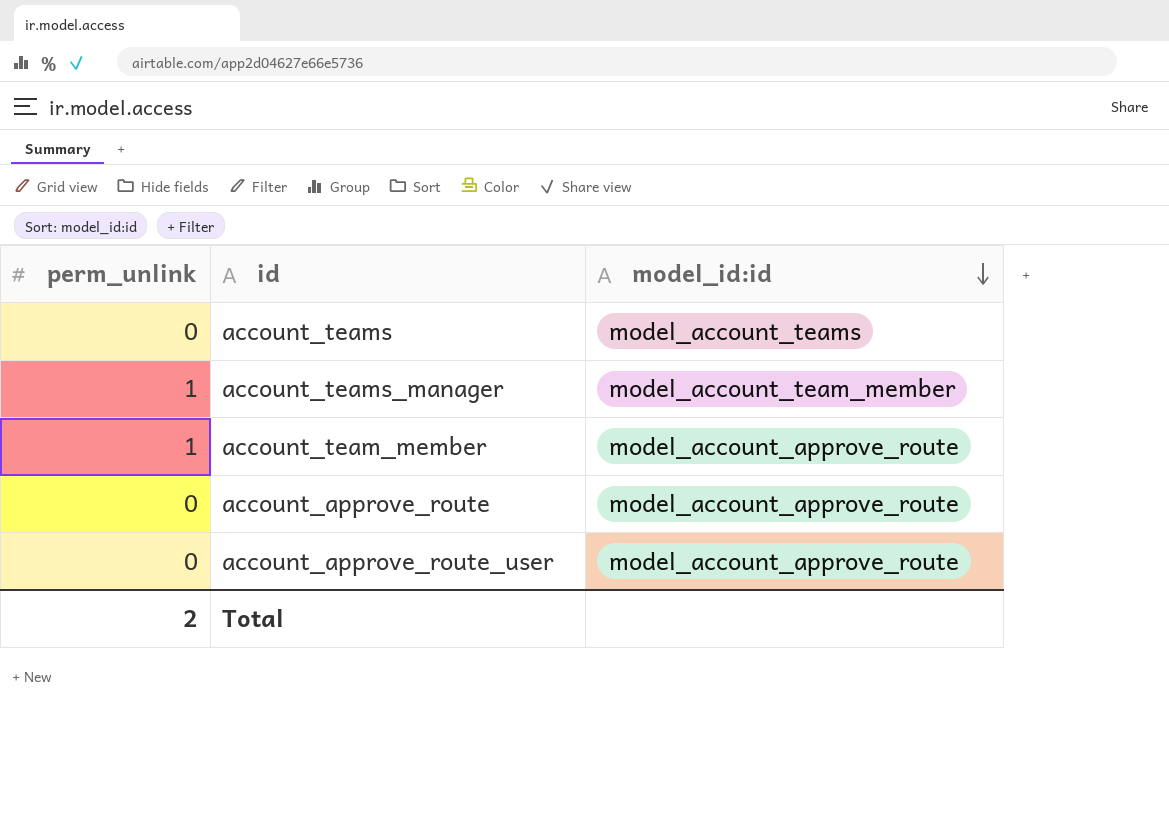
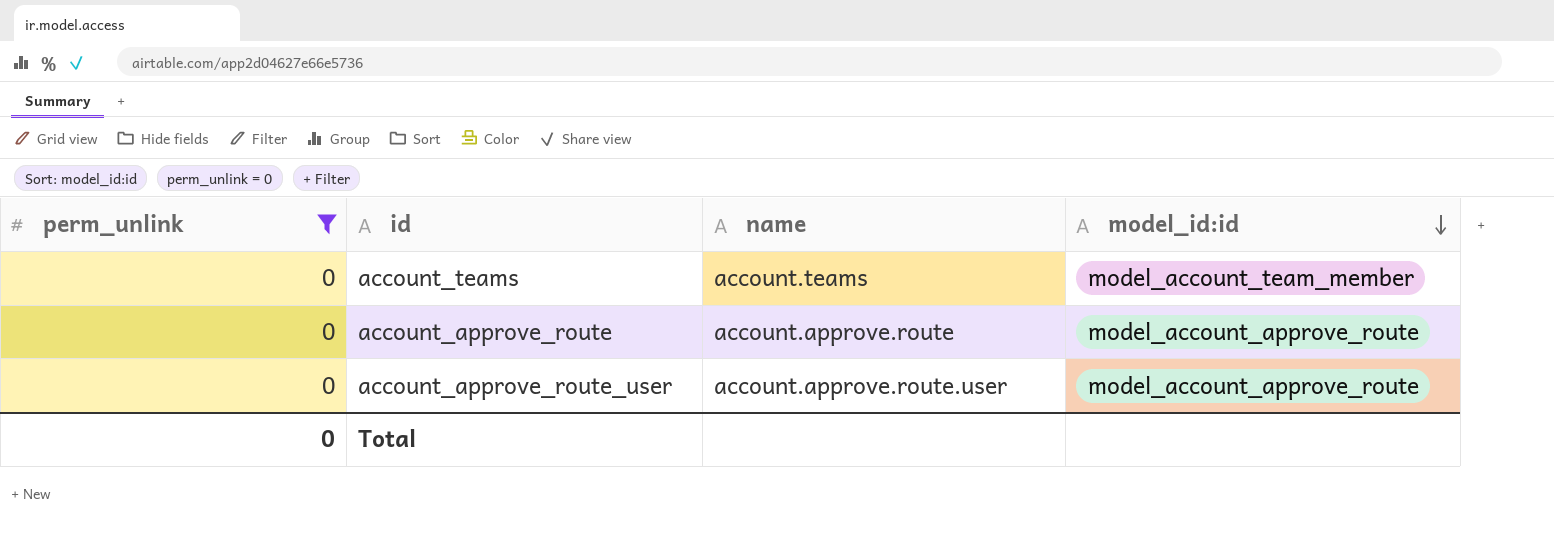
filter: none -> perm_unlink = 0
column name | position: none -> 3
account_teams | model_id:id: model_account_teams -> model_account_team_member
Total | perm_unlink: 2 -> 0

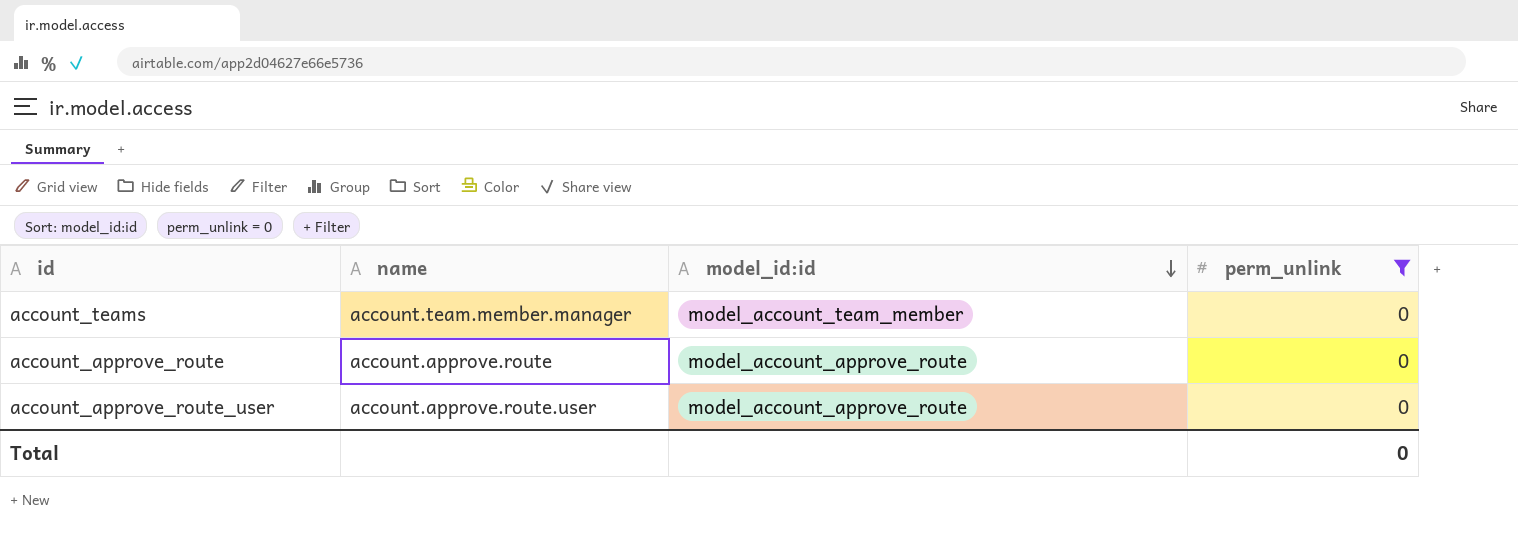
column perm_unlink | position: 1 -> 4
account_teams | name: account.teams -> account.team.member.manager

